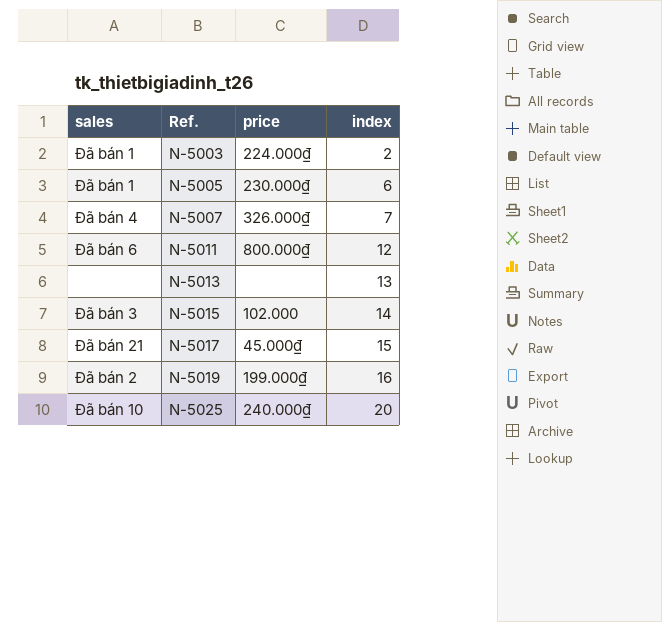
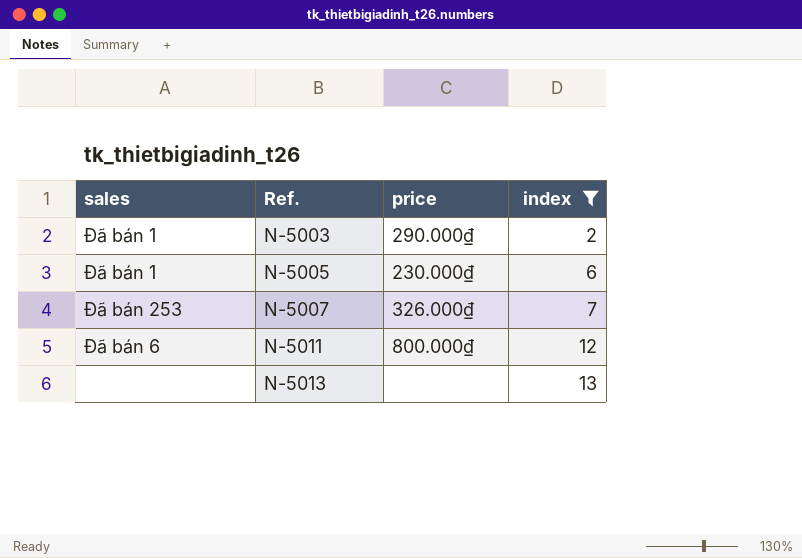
filter: none -> index <= 13
N-5003 | price: 224.000₫ -> 290.000₫
N-5007 | sales: Đã bán 4 -> Đã bán 253

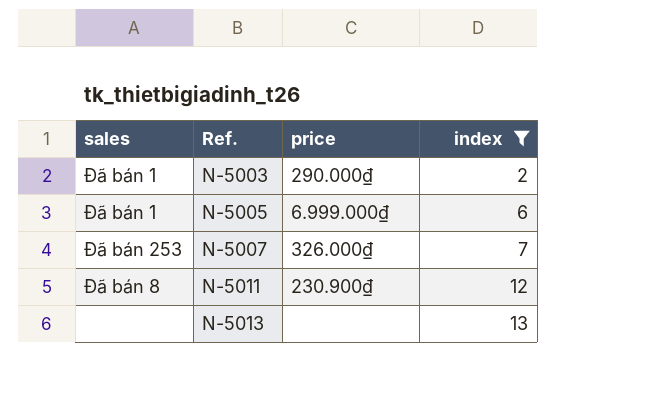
N-5005 | price: 230.000₫ -> 6.999.000₫
N-5011 | sales: Đã bán 6 -> Đã bán 8
N-5011 | price: 800.000₫ -> 230.900₫

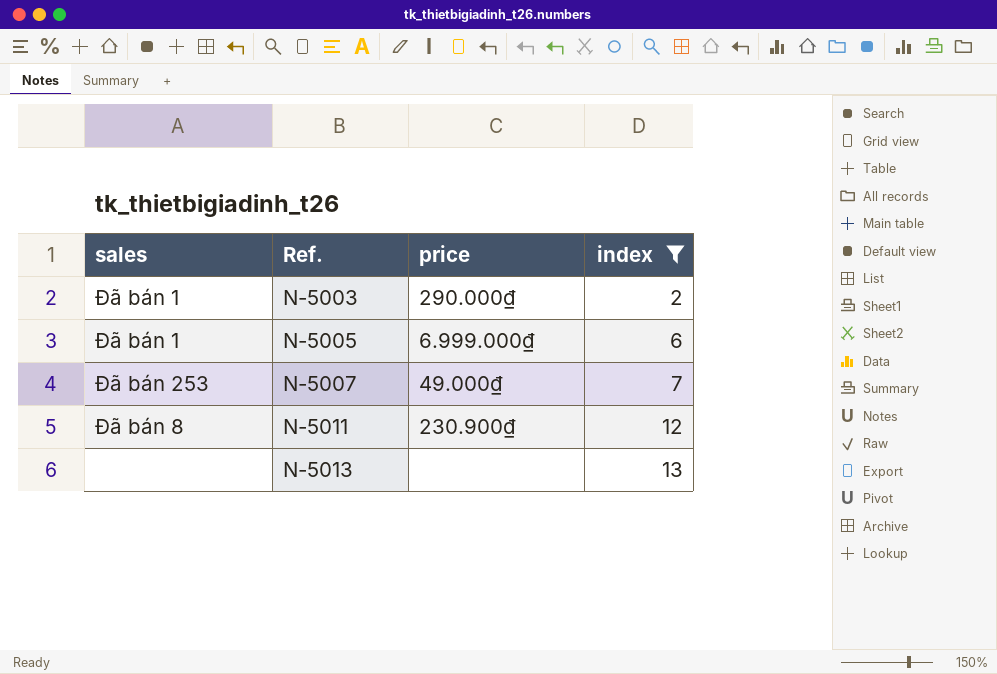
N-5007 | price: 326.000₫ -> 49.000₫

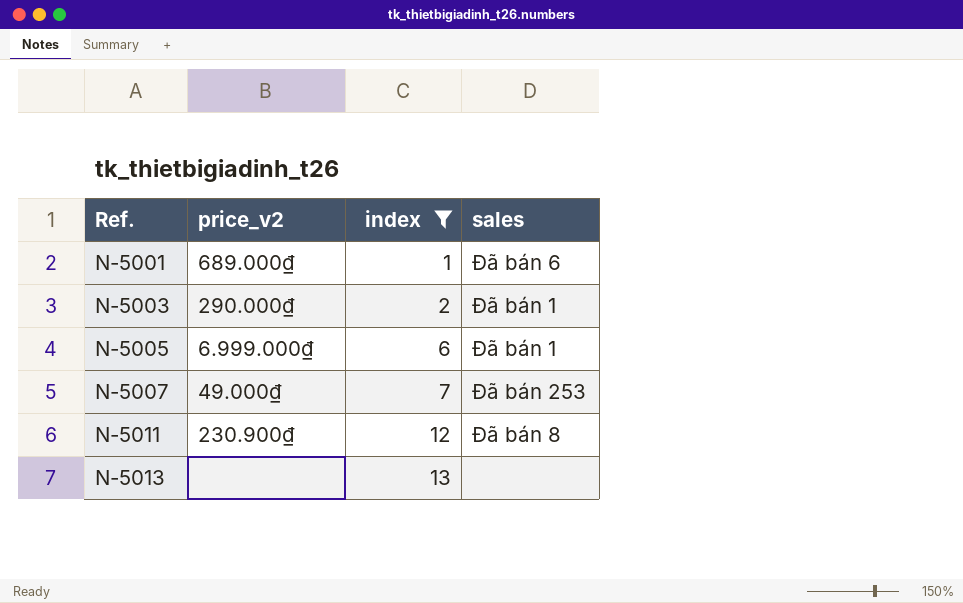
column name: price -> price_v2
column sales | position: 1 -> 4
row N-5001: none -> 689.000₫ | 1 | Đã bán 6

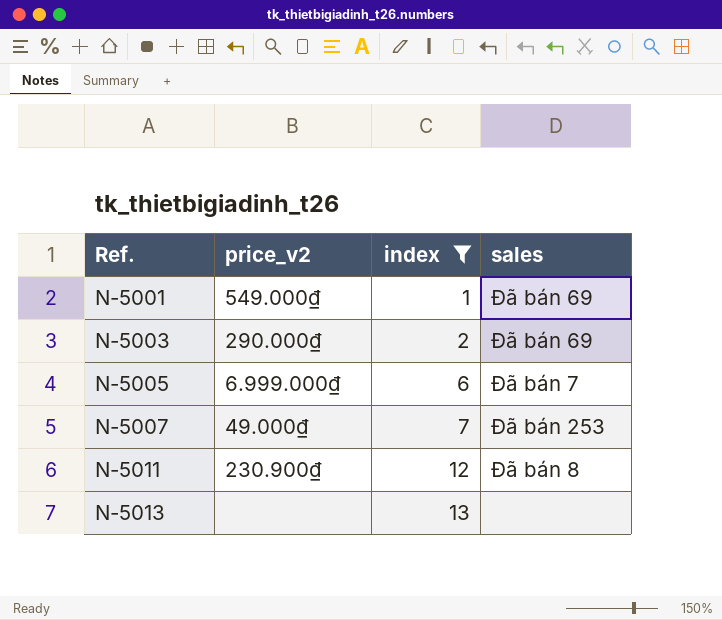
N-5001 | price_v2: 689.000₫ -> 549.000₫
N-5001 | sales: Đã bán 6 -> Đã bán 69
N-5003 | sales: Đã bán 1 -> Đã bán 69
N-5005 | sales: Đã bán 1 -> Đã bán 7

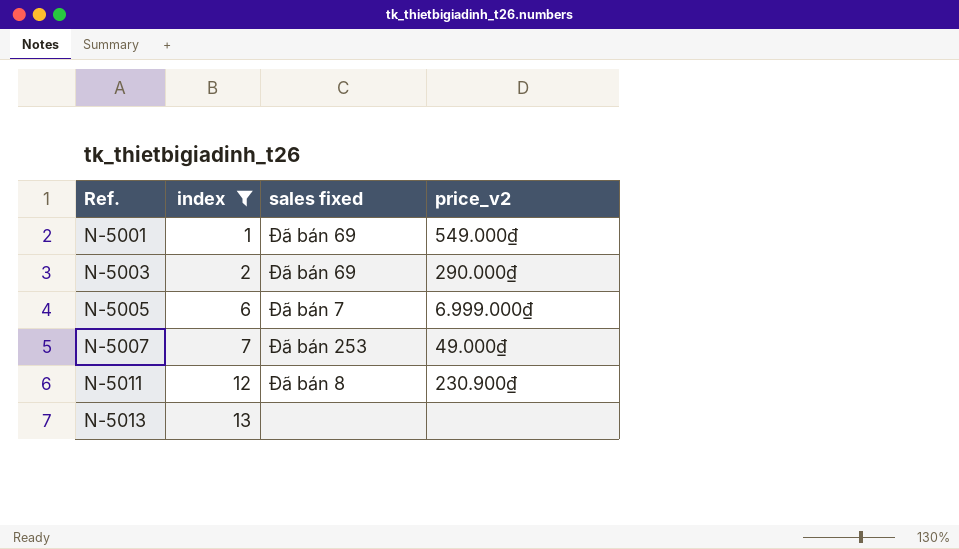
column name: sales -> sales fixed
column price_v2 | position: 2 -> 4

